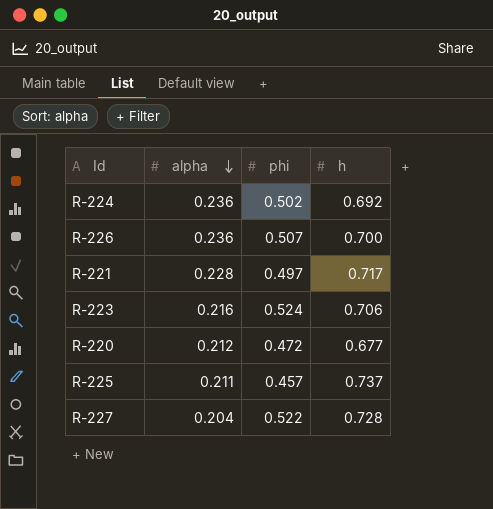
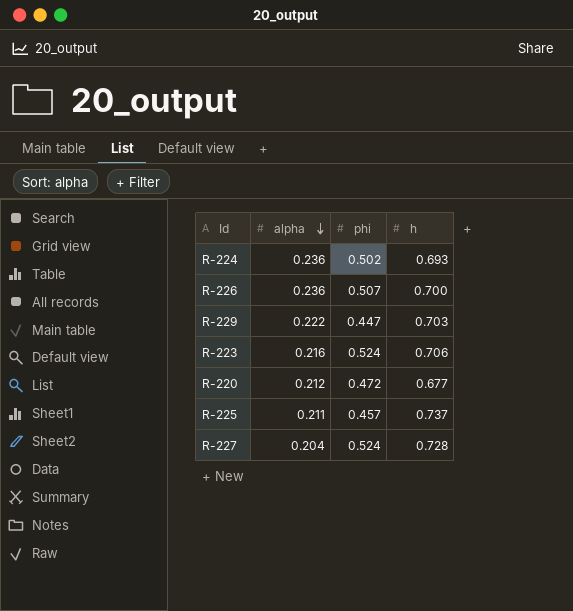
row R-221: 0.228 | 0.497 | 0.717 -> none
R-224 | h: 0.692 -> 0.693
row R-229: none -> 0.222 | 0.447 | 0.703
R-227 | phi: 0.522 -> 0.524

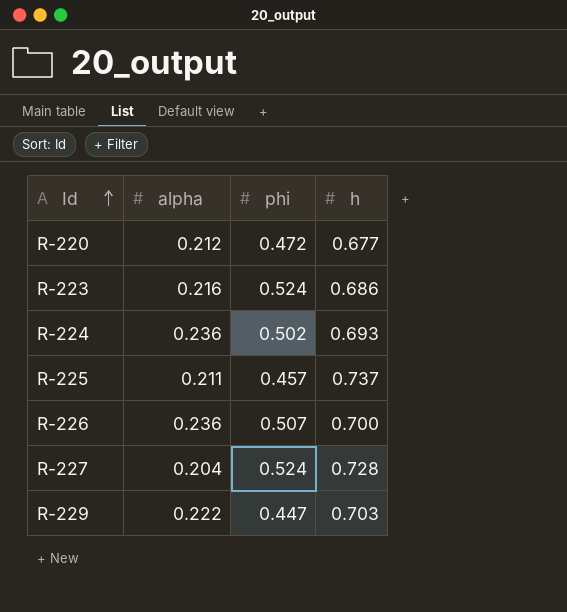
row order: alpha descending -> Id ascending
R-223 | h: 0.706 -> 0.686

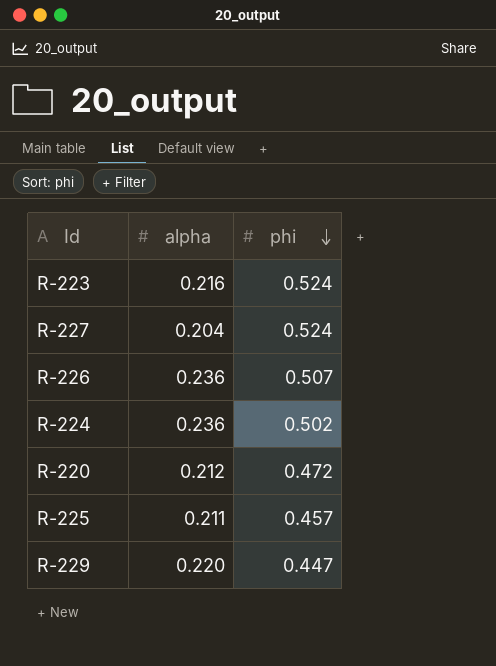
row order: Id ascending -> phi descending
column h | position: 4 -> none
R-229 | alpha: 0.222 -> 0.220

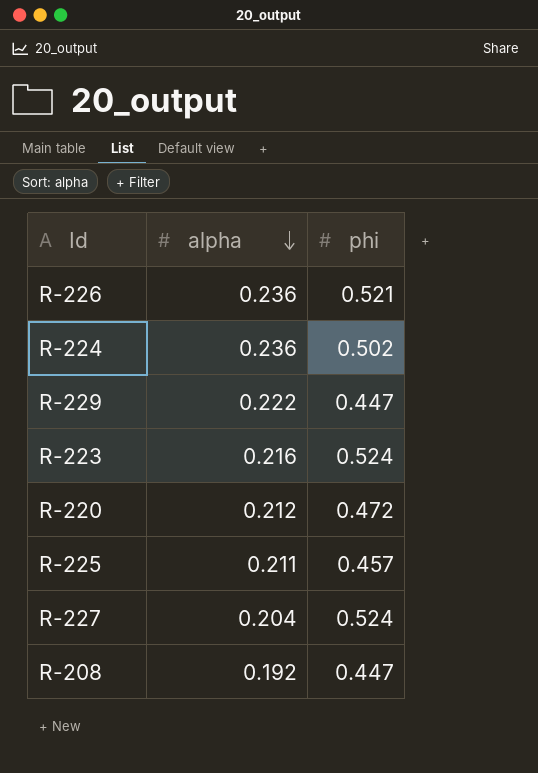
row order: phi descending -> alpha descending
R-226 | phi: 0.507 -> 0.521
R-229 | alpha: 0.220 -> 0.222
row R-208: none -> 0.192 | 0.447

